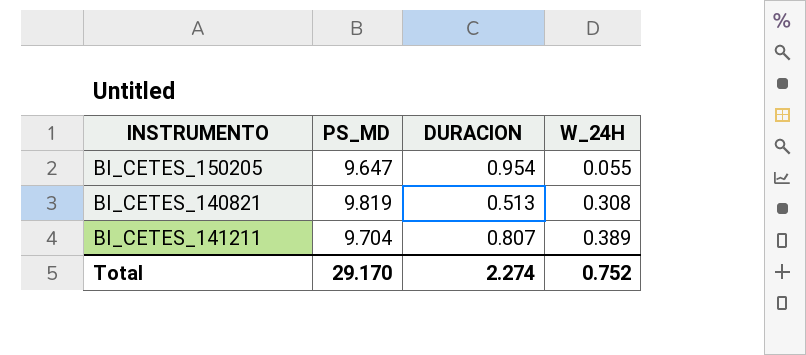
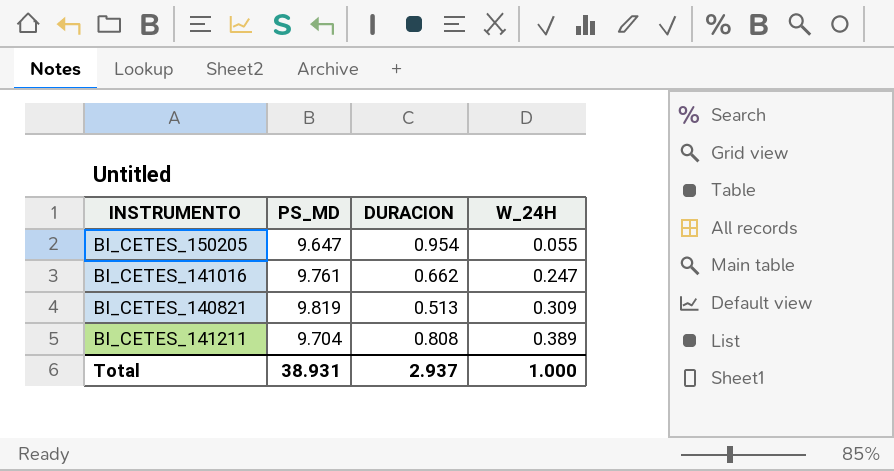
row BI_CETES_141016: none -> 9.761 | 0.662 | 0.247
BI_CETES_140821 | W_24H: 0.308 -> 0.309
BI_CETES_141211 | DURACION: 0.807 -> 0.808
Total | PS_MD: 29.170 -> 38.931
Total | DURACION: 2.274 -> 2.937
Total | W_24H: 0.752 -> 1.000

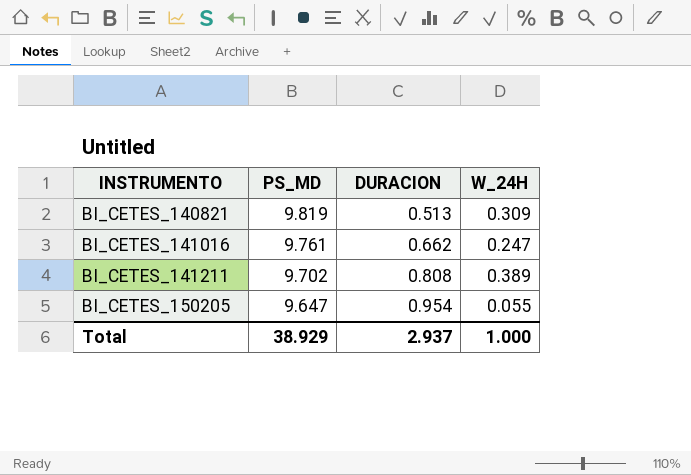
row order: W_24H ascending -> INSTRUMENTO ascending
BI_CETES_141211 | PS_MD: 9.704 -> 9.702
Total | PS_MD: 38.931 -> 38.929

